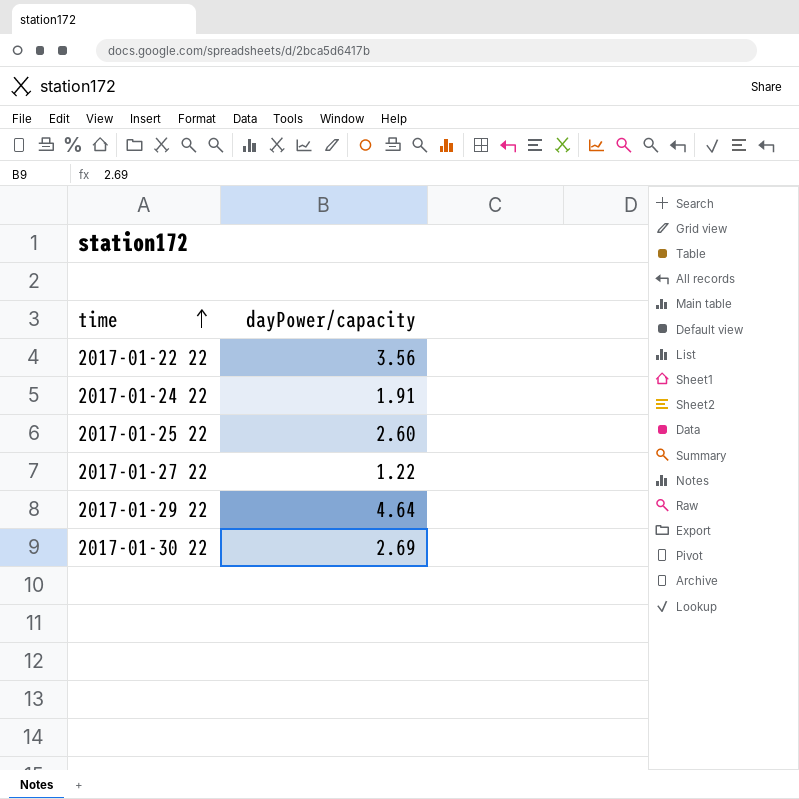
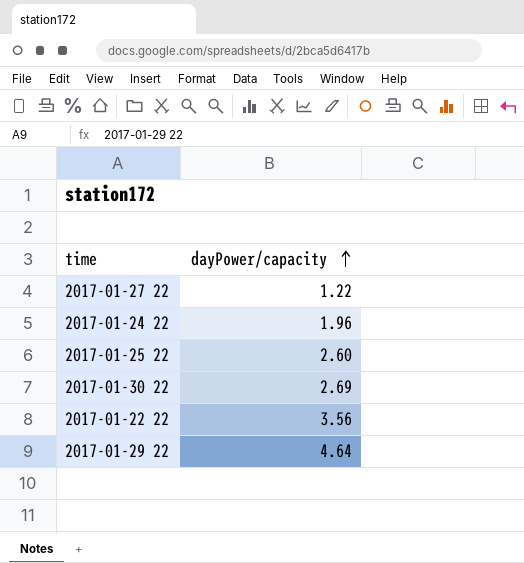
row order: time ascending -> dayPower/capacity ascending
2017-01-24 22 | dayPower/capacity: 1.91 -> 1.96

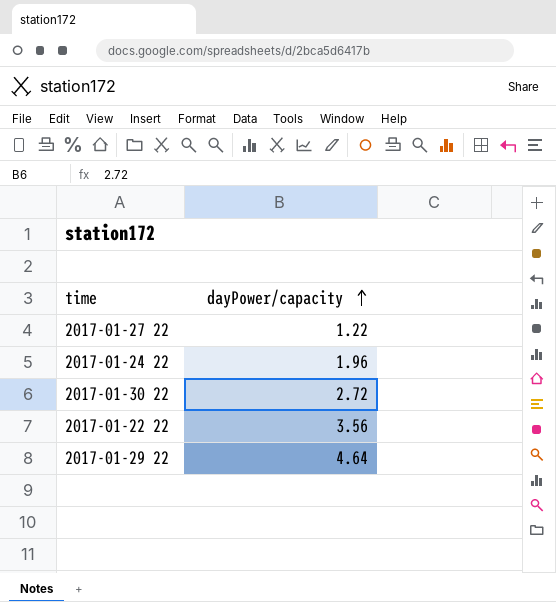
row 2017-01-25 22: 2.60 -> none
2017-01-30 22 | dayPower/capacity: 2.69 -> 2.72

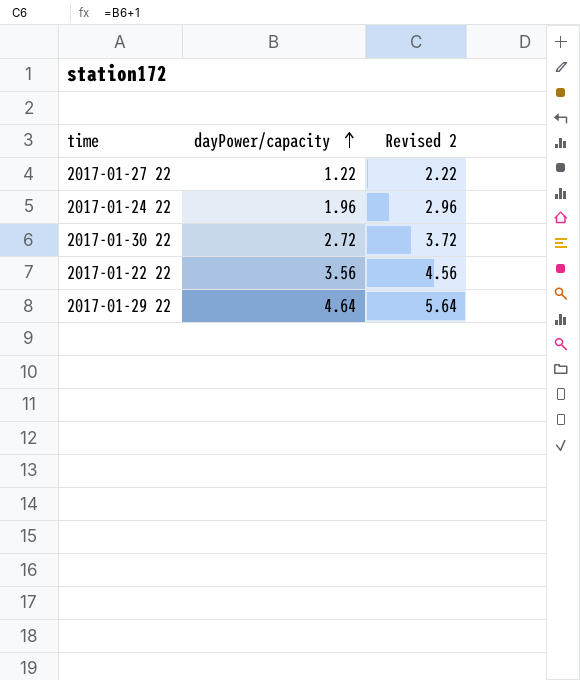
column Revised 2 | formula: none -> [dayPower/capacity] + 1

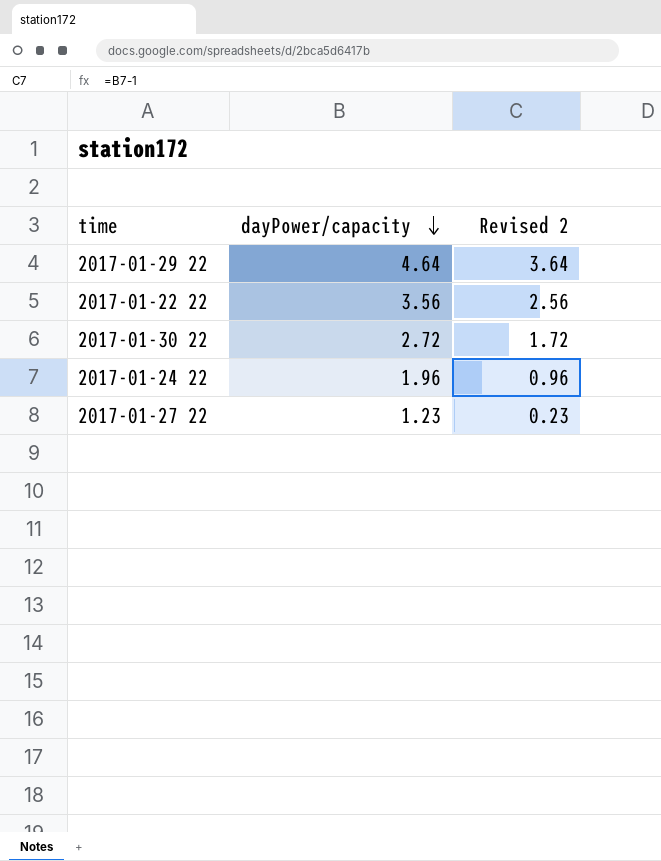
row order: dayPower/capacity ascending -> dayPower/capacity descending
column Revised 2 | formula: [dayPower/capacity] + 1 -> [dayPower/capacity] - 1
2017-01-27 22 | dayPower/capacity: 1.22 -> 1.23

